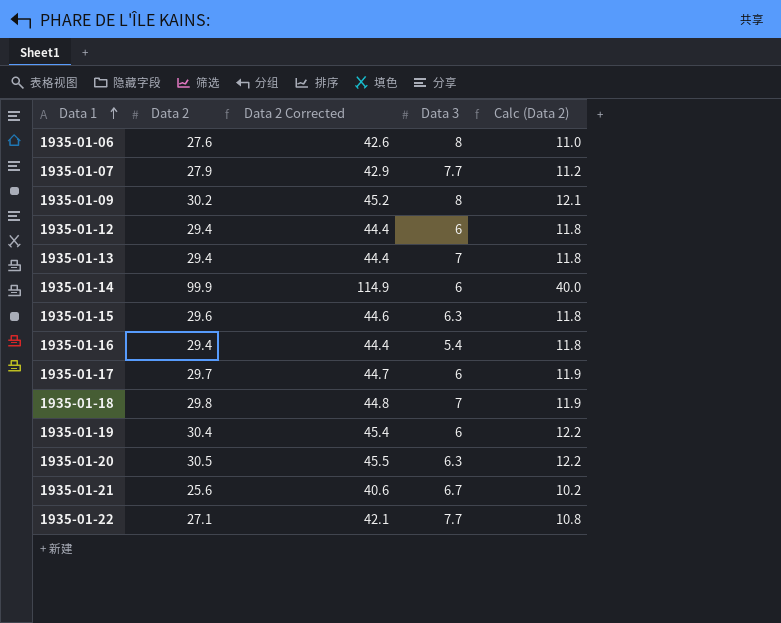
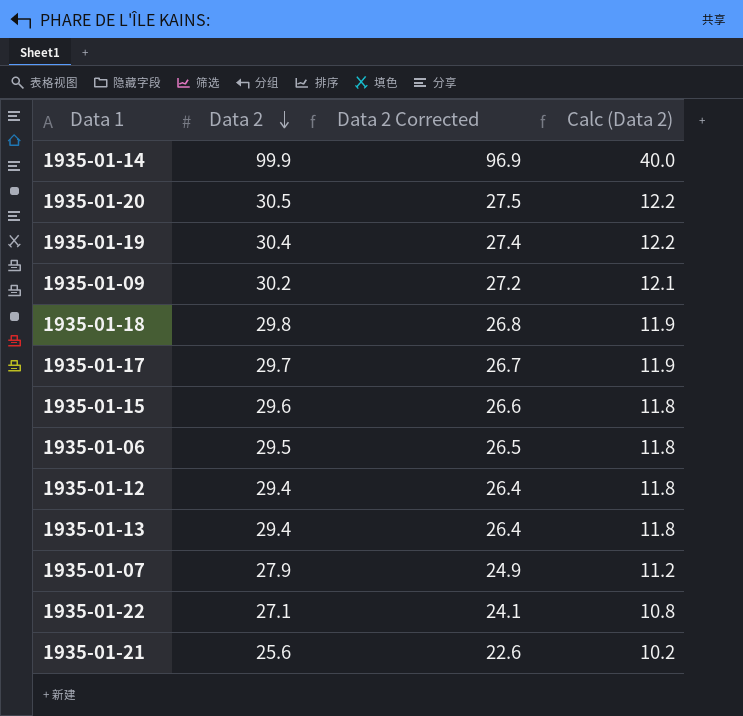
row order: Data 1 ascending -> Data 2 descending
column Data 3 | position: 4 -> none
column Data 2 Corrected | formula: [Data 2] + 15 -> [Data 2] - 3
row 1935-01-16: 29.4 | 44.4 | 5.4 | 11.8 -> none
1935-01-06 | Data 2: 27.6 -> 29.5
1935-01-06 | Calc (Data 2): 11.0 -> 11.8

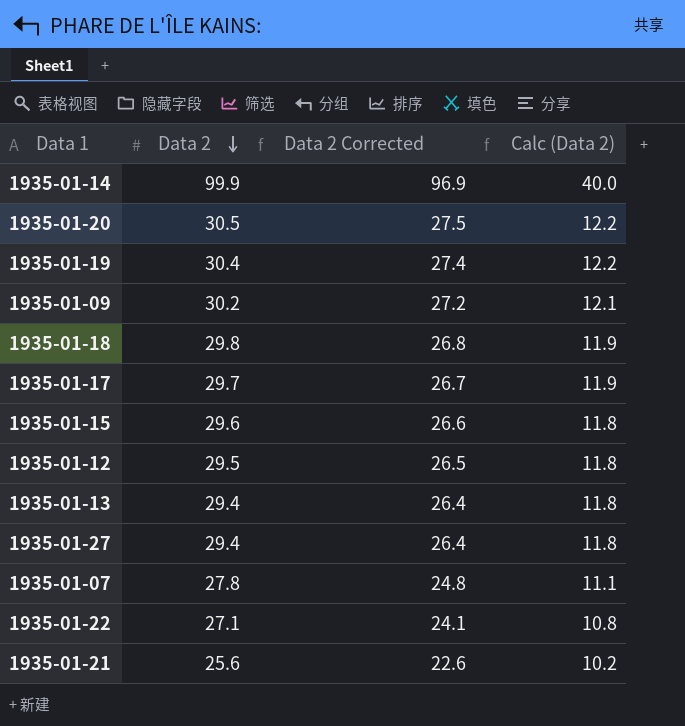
row 1935-01-06: 29.5 | 26.5 | 11.8 -> none
1935-01-12 | Data 2: 29.4 -> 29.5
1935-01-12 | Data 2 Corrected: 26.4 -> 26.5
row 1935-01-27: none -> 29.4 | 26.4 | 11.8
1935-01-07 | Data 2: 27.9 -> 27.8
1935-01-07 | Data 2 Corrected: 24.9 -> 24.8
1935-01-07 | Calc (Data 2): 11.2 -> 11.1

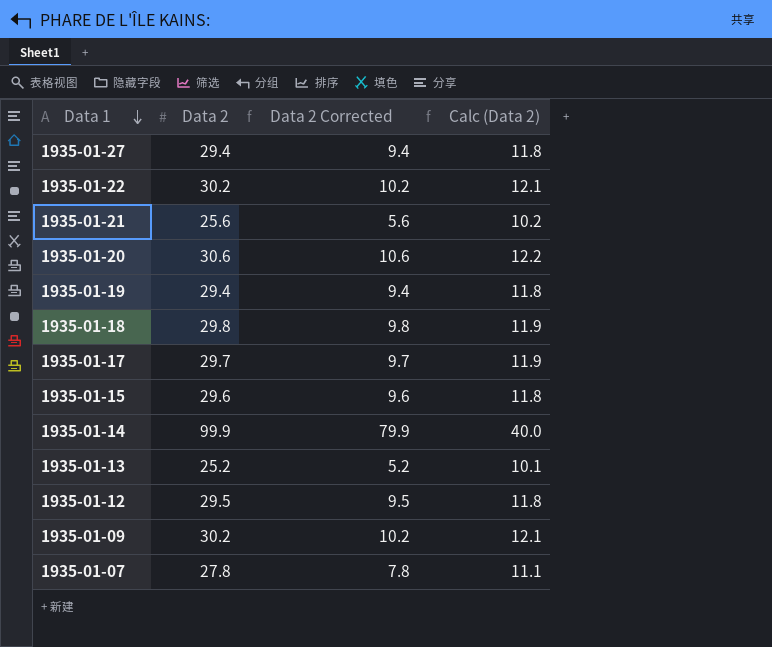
row order: Data 2 descending -> Data 1 descending
column Data 2 Corrected | formula: [Data 2] - 3 -> [Data 2] - 20
1935-01-22 | Data 2: 27.1 -> 30.2
1935-01-22 | Calc (Data 2): 10.8 -> 12.1
1935-01-20 | Data 2: 30.5 -> 30.6
1935-01-19 | Data 2: 30.4 -> 29.4
1935-01-19 | Calc (Data 2): 12.2 -> 11.8
1935-01-13 | Data 2: 29.4 -> 25.2
1935-01-13 | Calc (Data 2): 11.8 -> 10.1

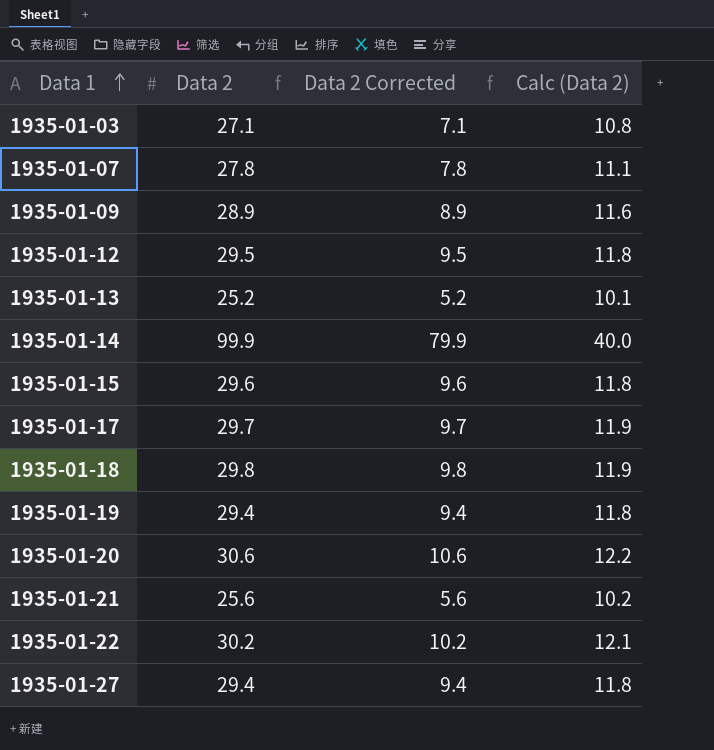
row order: Data 1 descending -> Data 1 ascending
row 1935-01-03: none -> 27.1 | 7.1 | 10.8
1935-01-09 | Data 2: 30.2 -> 28.9
1935-01-09 | Data 2 Corrected: 10.2 -> 8.9
1935-01-09 | Calc (Data 2): 12.1 -> 11.6

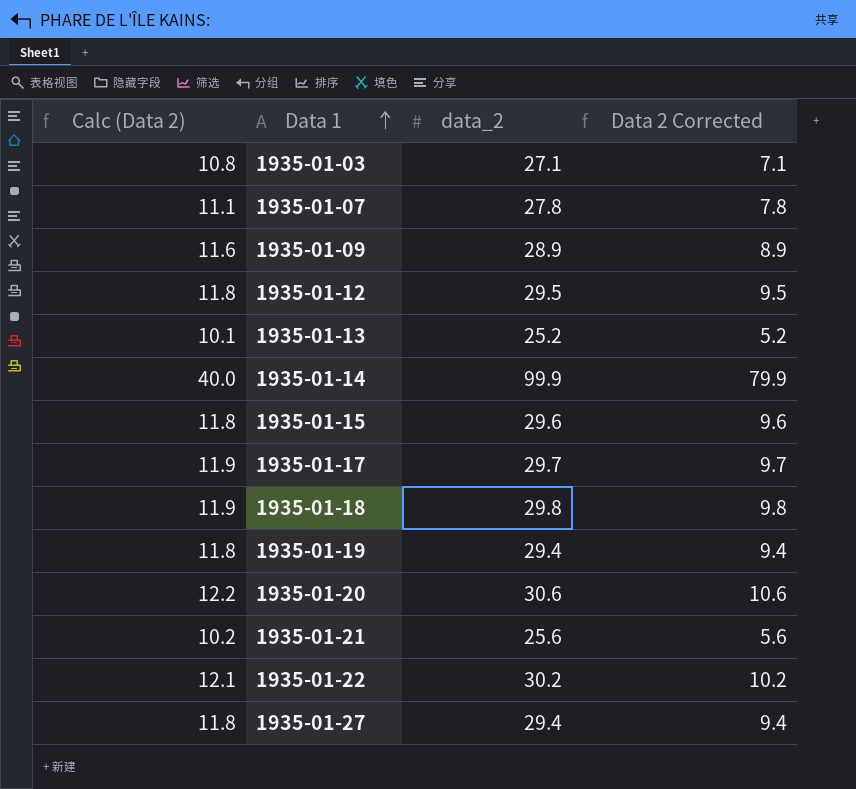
column Calc (Data 2) | position: 4 -> 1
column name: Data 2 -> data_2

